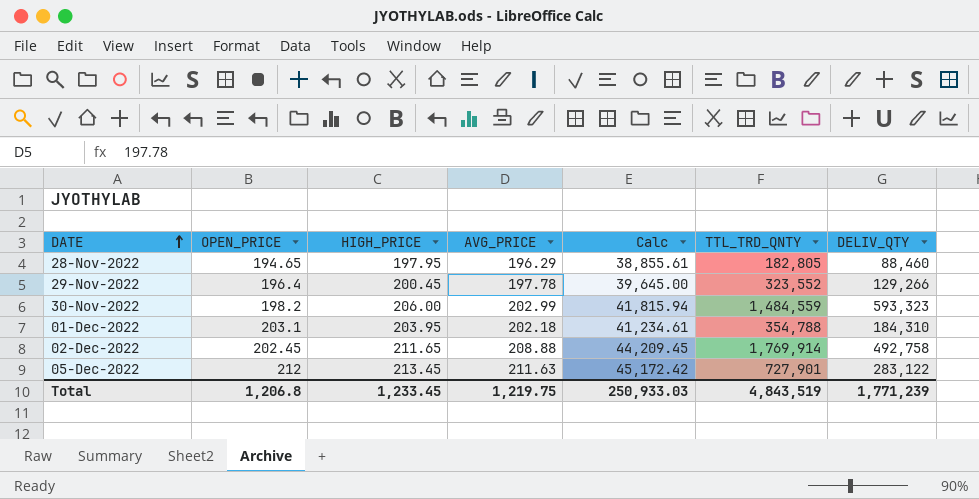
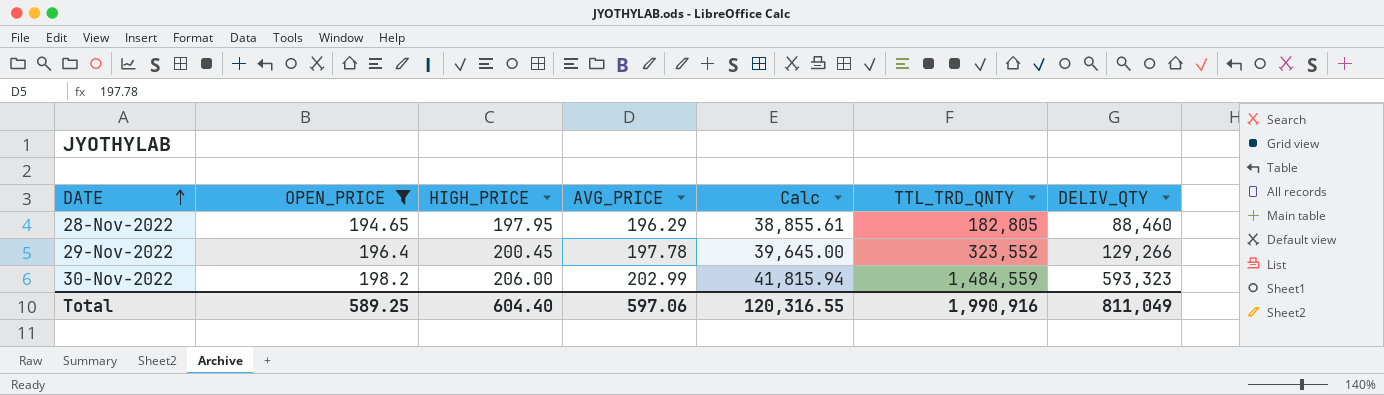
filter: none -> OPEN_PRICE <= 198.2
Total | OPEN_PRICE: 1,206.8 -> 589.25
Total | HIGH_PRICE: 1,233.45 -> 604.40
Total | AVG_PRICE: 1,219.75 -> 597.06
Total | Calc: 250,933.03 -> 120,316.55
Total | TTL_TRD_QNTY: 4,843,519 -> 1,990,916
Total | DELIV_QTY: 1,771,239 -> 811,049

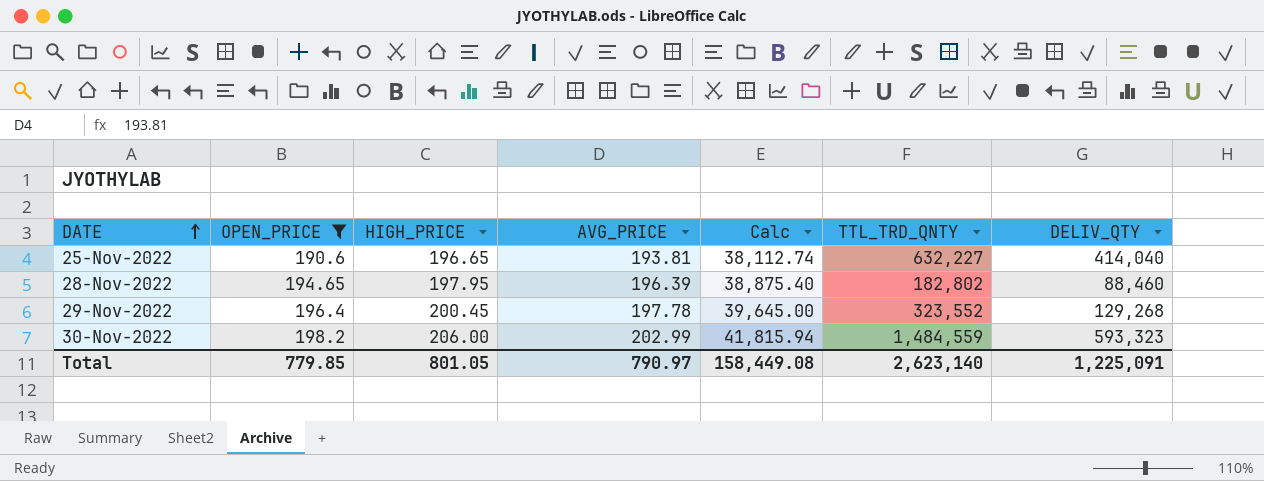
row 25-Nov-2022: none -> 190.6 | 196.65 | 193.81 | 38,112.74 | 632,227 | 414,040
28-Nov-2022 | AVG_PRICE: 196.29 -> 196.39
28-Nov-2022 | Calc: 38,855.61 -> 38,875.40
28-Nov-2022 | TTL_TRD_QNTY: 182,805 -> 182,802
29-Nov-2022 | DELIV_QTY: 129,266 -> 129,268
Total | OPEN_PRICE: 589.25 -> 779.85
Total | HIGH_PRICE: 604.40 -> 801.05
Total | AVG_PRICE: 597.06 -> 790.97
Total | Calc: 120,316.55 -> 158,449.08
Total | TTL_TRD_QNTY: 1,990,916 -> 2,623,140
Total | DELIV_QTY: 811,049 -> 1,225,091

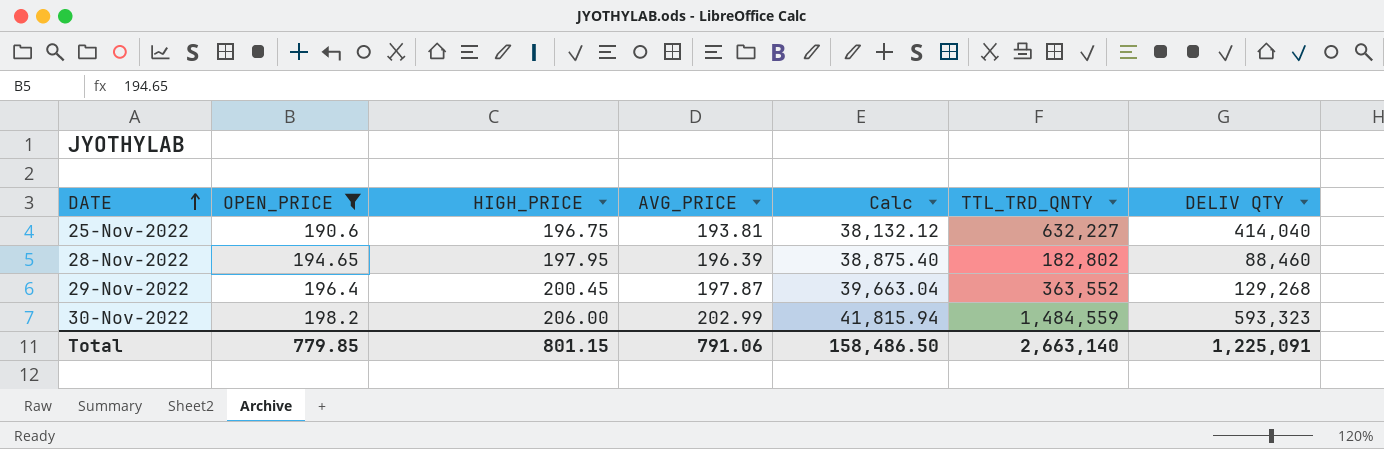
column name: DELIV_QTY -> DELIV QTY
25-Nov-2022 | HIGH_PRICE: 196.65 -> 196.75
25-Nov-2022 | Calc: 38,112.74 -> 38,132.12
29-Nov-2022 | AVG_PRICE: 197.78 -> 197.87
29-Nov-2022 | Calc: 39,645.00 -> 39,663.04
29-Nov-2022 | TTL_TRD_QNTY: 323,552 -> 363,552
Total | HIGH_PRICE: 801.05 -> 801.15
Total | AVG_PRICE: 790.97 -> 791.06
Total | Calc: 158,449.08 -> 158,486.50
Total | TTL_TRD_QNTY: 2,623,140 -> 2,663,140

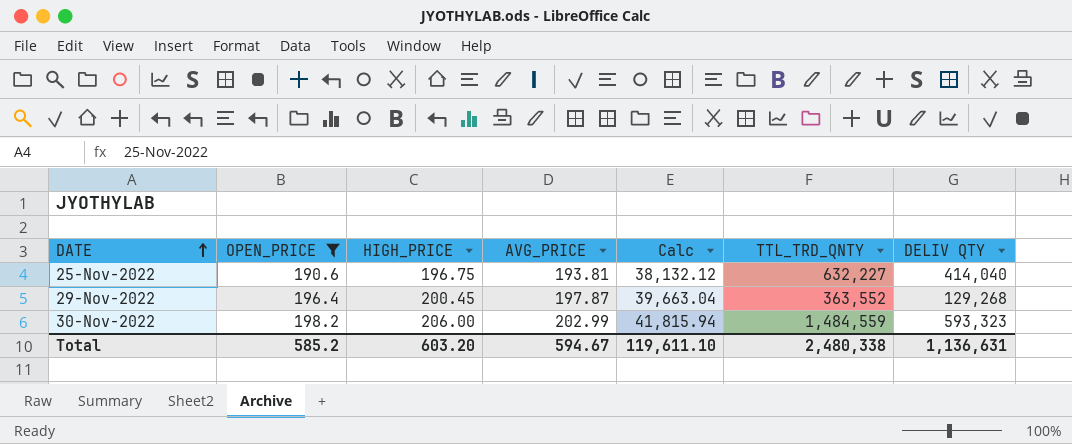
row 28-Nov-2022: 194.65 | 197.95 | 196.39 | 38,875.40 | 182,802 | 88,460 -> none
Total | OPEN_PRICE: 779.85 -> 585.2
Total | HIGH_PRICE: 801.15 -> 603.20
Total | AVG_PRICE: 791.06 -> 594.67
Total | Calc: 158,486.50 -> 119,611.10
Total | TTL_TRD_QNTY: 2,663,140 -> 2,480,338
Total | DELIV QTY: 1,225,091 -> 1,136,631

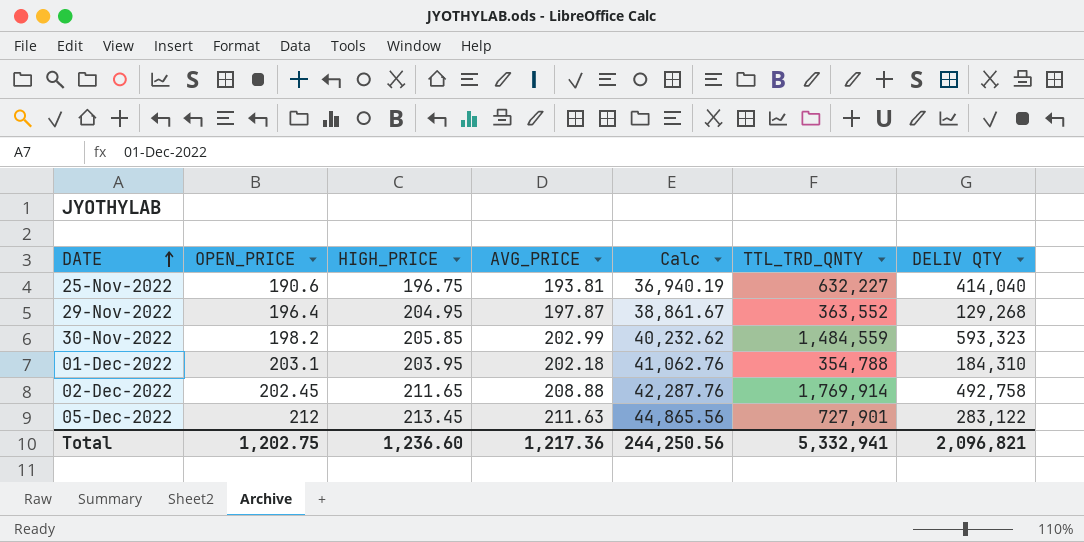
filter: OPEN_PRICE <= 198.2 -> none
column Calc | formula: [HIGH_PRICE] * [AVG_PRICE] -> [OPEN_PRICE] * [AVG_PRICE]
29-Nov-2022 | HIGH_PRICE: 200.45 -> 204.95
30-Nov-2022 | HIGH_PRICE: 206.00 -> 205.85
Total | OPEN_PRICE: 585.2 -> 1,202.75
Total | HIGH_PRICE: 603.20 -> 1,236.60
Total | AVG_PRICE: 594.67 -> 1,217.36
Total | Calc: 119,611.10 -> 244,250.56
Total | TTL_TRD_QNTY: 2,480,338 -> 5,332,941
Total | DELIV QTY: 1,136,631 -> 2,096,821

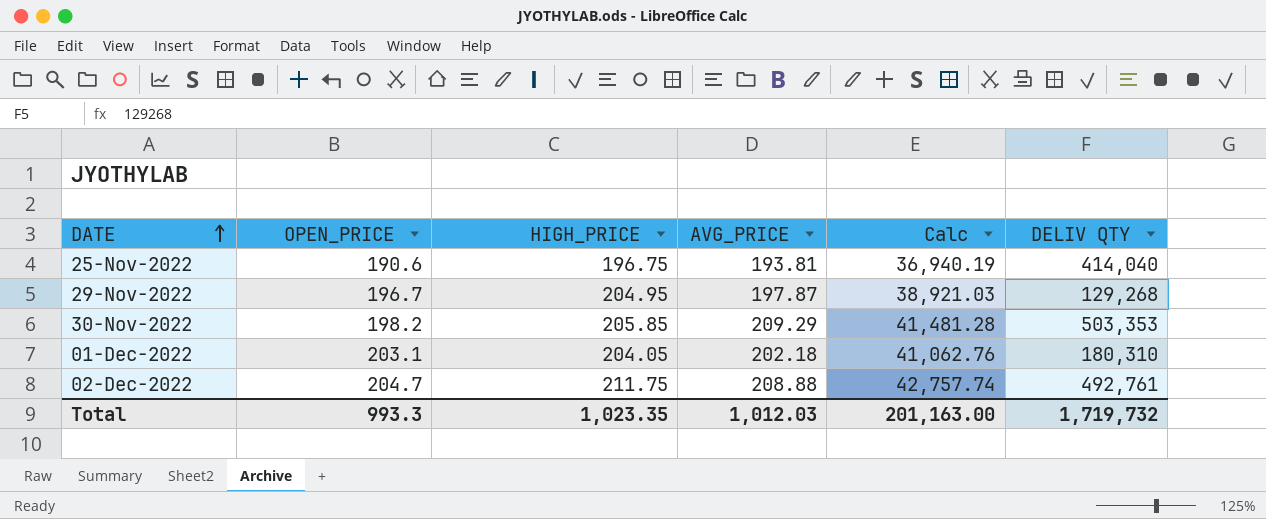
column TTL_TRD_QNTY | position: 6 -> none
row 05-Dec-2022: 212 | 213.45 | 211.63 | 44,865.56 | 727,901 | 283,122 -> none
29-Nov-2022 | OPEN_PRICE: 196.4 -> 196.7
29-Nov-2022 | Calc: 38,861.67 -> 38,921.03
30-Nov-2022 | AVG_PRICE: 202.99 -> 209.29
30-Nov-2022 | Calc: 40,232.62 -> 41,481.28
30-Nov-2022 | DELIV QTY: 593,323 -> 503,353
01-Dec-2022 | HIGH_PRICE: 203.95 -> 204.05
01-Dec-2022 | DELIV QTY: 184,310 -> 180,310
02-Dec-2022 | OPEN_PRICE: 202.45 -> 204.7
02-Dec-2022 | HIGH_PRICE: 211.65 -> 211.75
02-Dec-2022 | Calc: 42,287.76 -> 42,757.74
02-Dec-2022 | DELIV QTY: 492,758 -> 492,761
Total | OPEN_PRICE: 1,202.75 -> 993.3
Total | HIGH_PRICE: 1,236.60 -> 1,023.35
Total | AVG_PRICE: 1,217.36 -> 1,012.03
Total | Calc: 244,250.56 -> 201,163.00
Total | DELIV QTY: 2,096,821 -> 1,719,732

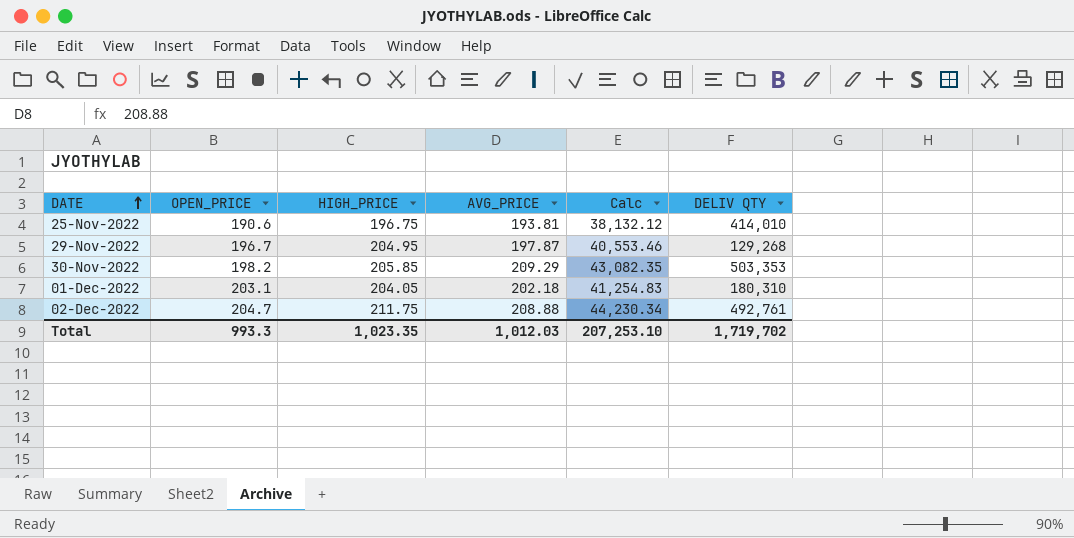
column Calc | formula: [OPEN_PRICE] * [AVG_PRICE] -> [HIGH_PRICE] * [AVG_PRICE]
25-Nov-2022 | DELIV QTY: 414,040 -> 414,010
Total | Calc: 201,163.00 -> 207,253.10
Total | DELIV QTY: 1,719,732 -> 1,719,702

